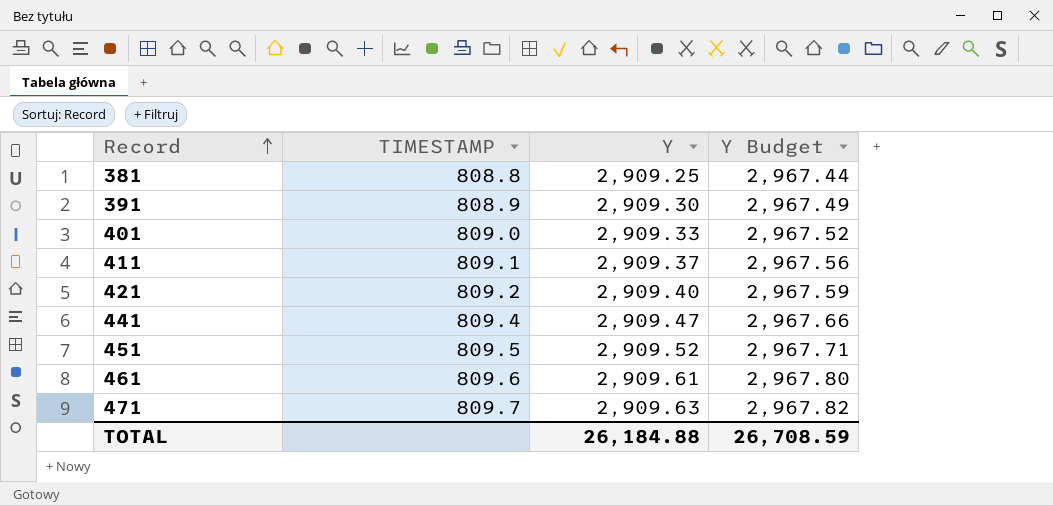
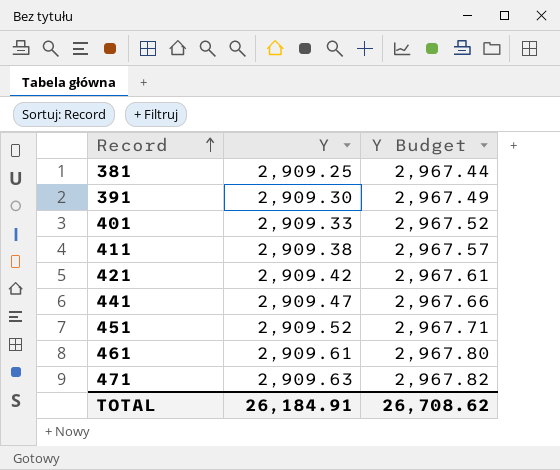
column TIMESTAMP | position: 2 -> none
411 | Y: 2,909.37 -> 2,909.38
411 | Y Budget: 2,967.56 -> 2,967.57
421 | Y: 2,909.40 -> 2,909.42
421 | Y Budget: 2,967.59 -> 2,967.61
TOTAL | Y: 26,184.88 -> 26,184.91
TOTAL | Y Budget: 26,708.59 -> 26,708.62

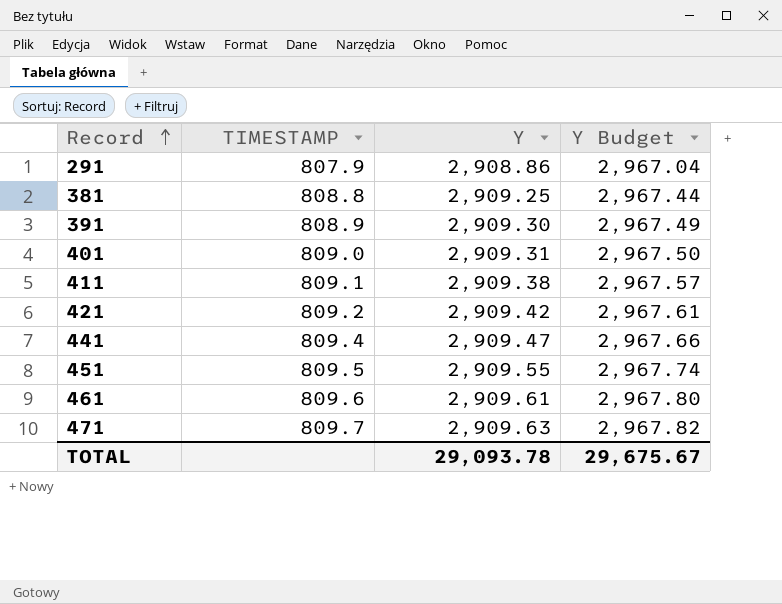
column TIMESTAMP | position: none -> 2
row 291: none -> 807.9 | 2,908.86 | 2,967.04
401 | Y: 2,909.33 -> 2,909.31
401 | Y Budget: 2,967.52 -> 2,967.50
451 | Y: 2,909.52 -> 2,909.55
451 | Y Budget: 2,967.71 -> 2,967.74
TOTAL | Y: 26,184.91 -> 29,093.78
TOTAL | Y Budget: 26,708.62 -> 29,675.67

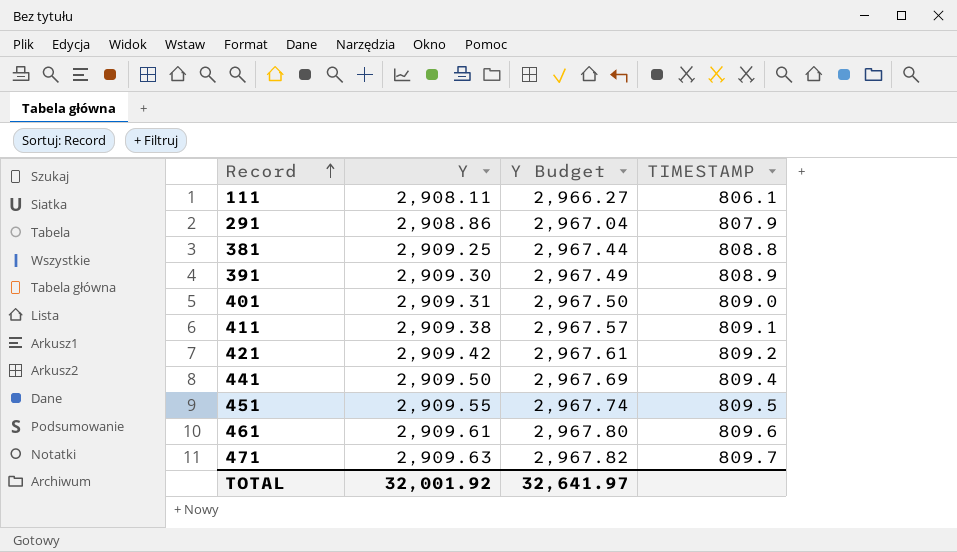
column TIMESTAMP | position: 2 -> 4
row 111: none -> 2,908.11 | 2,966.27 | 806.1
441 | Y: 2,909.47 -> 2,909.50
441 | Y Budget: 2,967.66 -> 2,967.69
TOTAL | Y: 29,093.78 -> 32,001.92
TOTAL | Y Budget: 29,675.67 -> 32,641.97

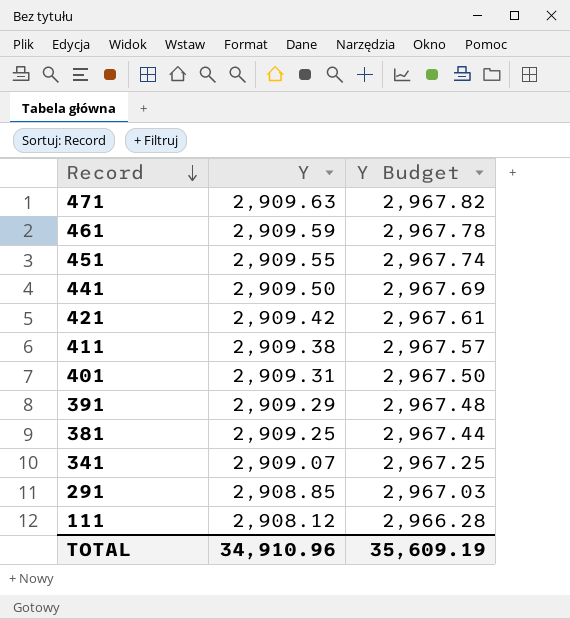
row order: Record ascending -> Record descending
column TIMESTAMP | position: 4 -> none
461 | Y: 2,909.61 -> 2,909.59
461 | Y Budget: 2,967.80 -> 2,967.78
391 | Y: 2,909.30 -> 2,909.29
391 | Y Budget: 2,967.49 -> 2,967.48
row 341: none -> 2,909.07 | 2,967.25
291 | Y: 2,908.86 -> 2,908.85
291 | Y Budget: 2,967.04 -> 2,967.03
111 | Y: 2,908.11 -> 2,908.12
111 | Y Budget: 2,966.27 -> 2,966.28
TOTAL | Y: 32,001.92 -> 34,910.96
TOTAL | Y Budget: 32,641.97 -> 35,609.19

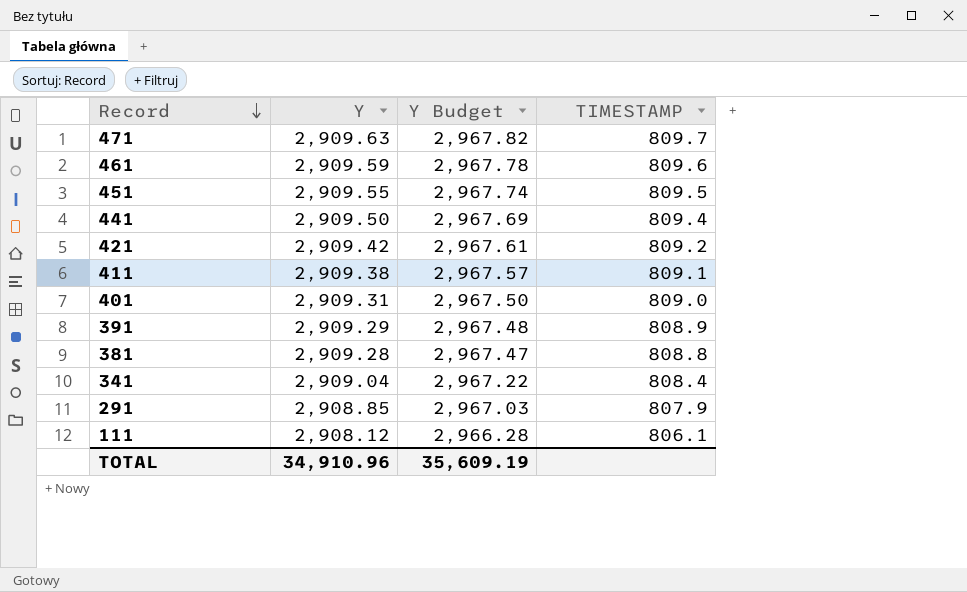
column TIMESTAMP | position: none -> 4
381 | Y: 2,909.25 -> 2,909.28
381 | Y Budget: 2,967.44 -> 2,967.47
341 | Y: 2,909.07 -> 2,909.04
341 | Y Budget: 2,967.25 -> 2,967.22

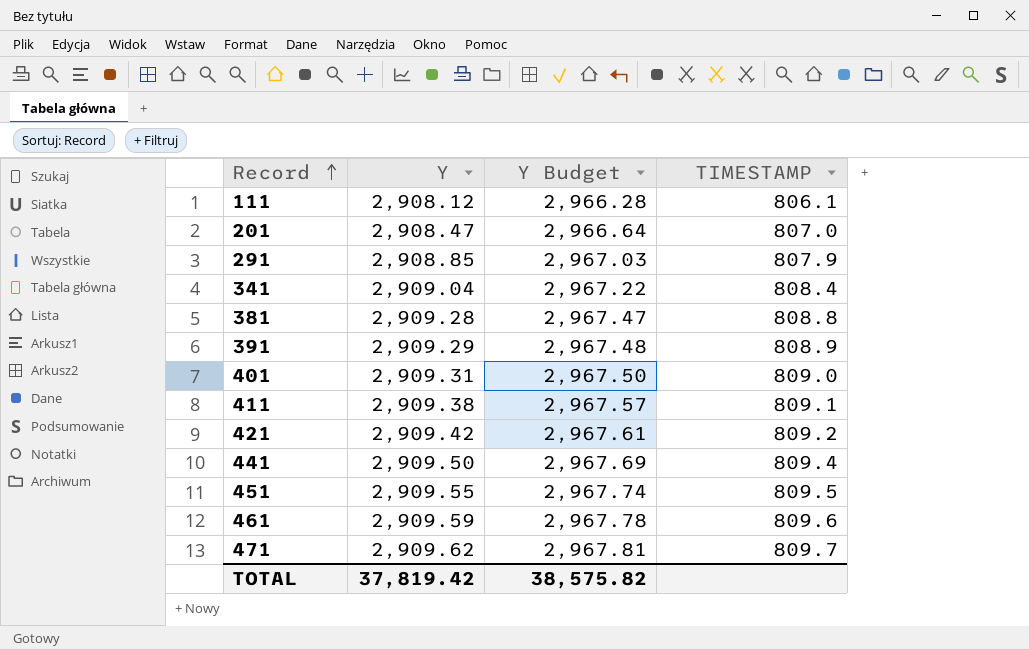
row order: Record descending -> Record ascending
row 201: none -> 2,908.47 | 2,966.64 | 807.0
471 | Y: 2,909.63 -> 2,909.62
471 | Y Budget: 2,967.82 -> 2,967.81
TOTAL | Y: 34,910.96 -> 37,819.42
TOTAL | Y Budget: 35,609.19 -> 38,575.82

